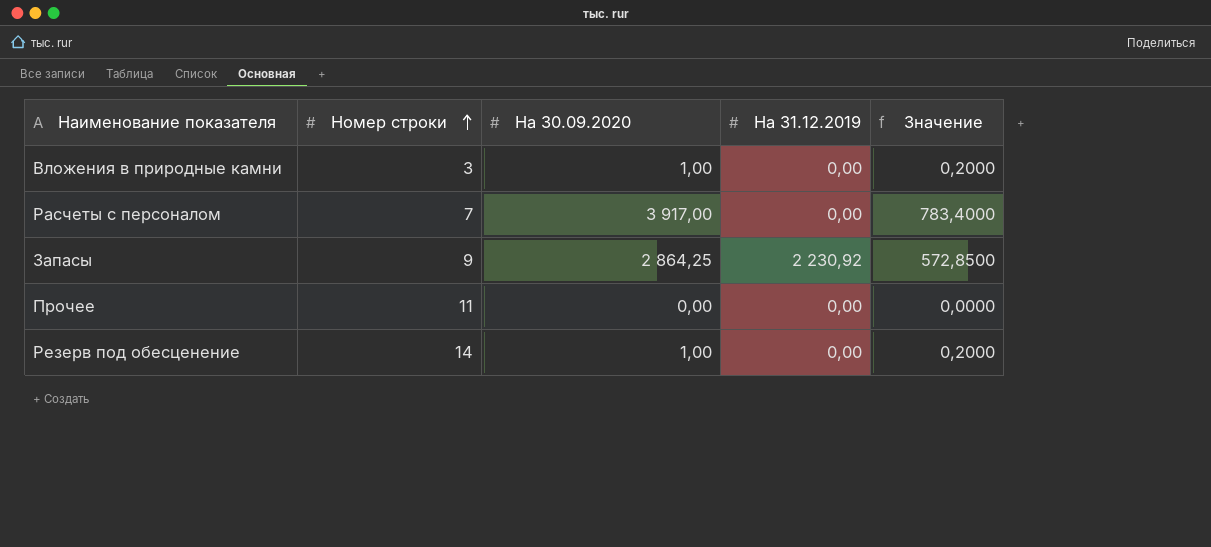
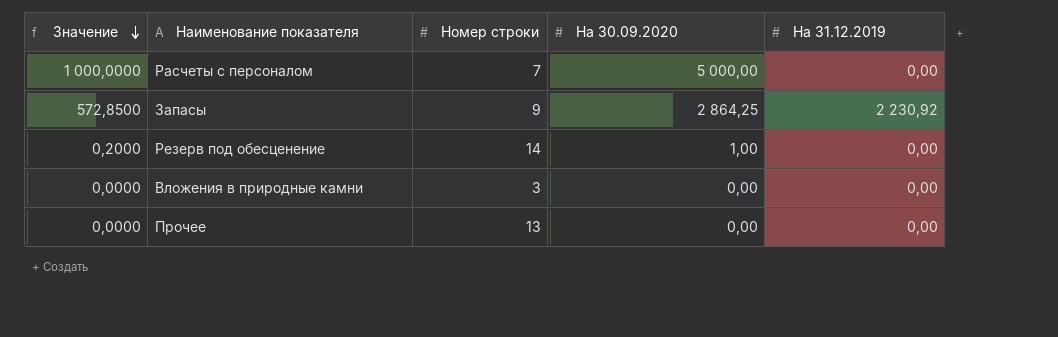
row order: Номер строки ascending -> Значение descending
column Значение | position: 5 -> 1
Расчеты с персоналом | Значение: 783,4000 -> 1 000,0000
Расчеты с персоналом | На 30.09.2020: 3 917,00 -> 5 000,00
Вложения в природные камни | Значение: 0,2000 -> 0,0000
Вложения в природные камни | На 30.09.2020: 1,00 -> 0,00
Прочее | Номер строки: 11 -> 13

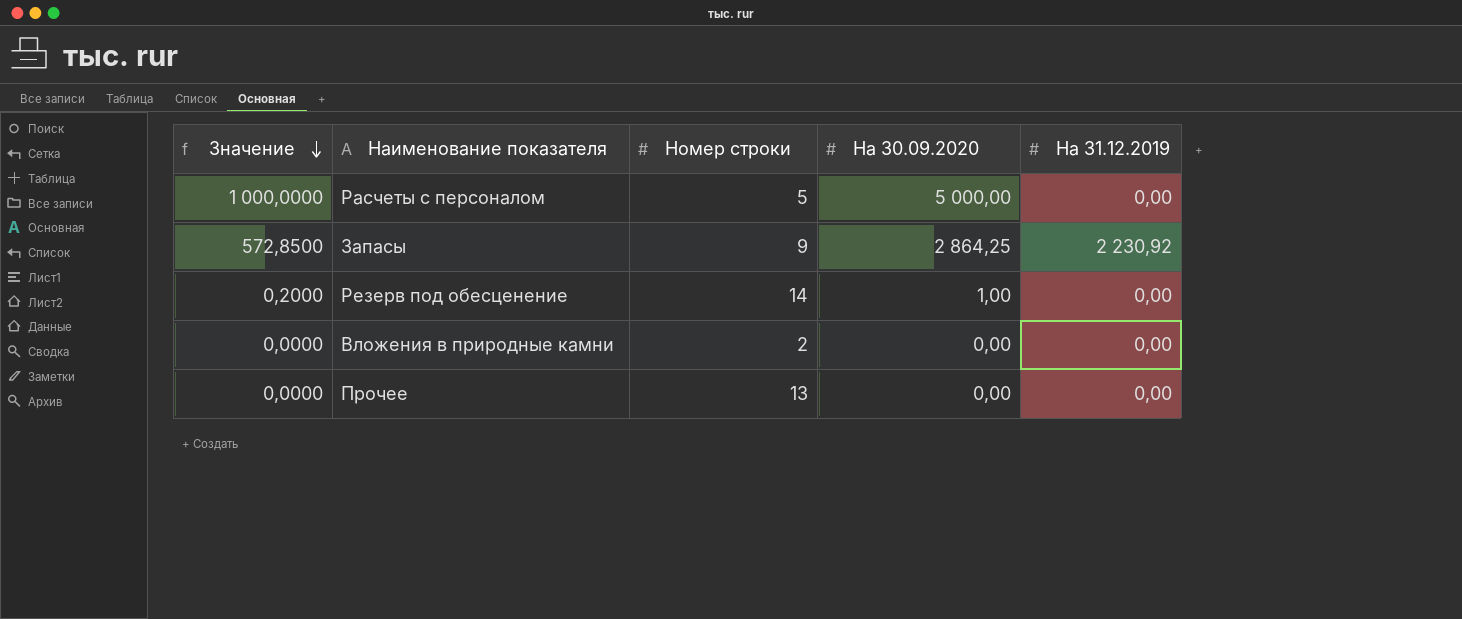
Расчеты с персоналом | Номер строки: 7 -> 5
Вложения в природные камни | Номер строки: 3 -> 2

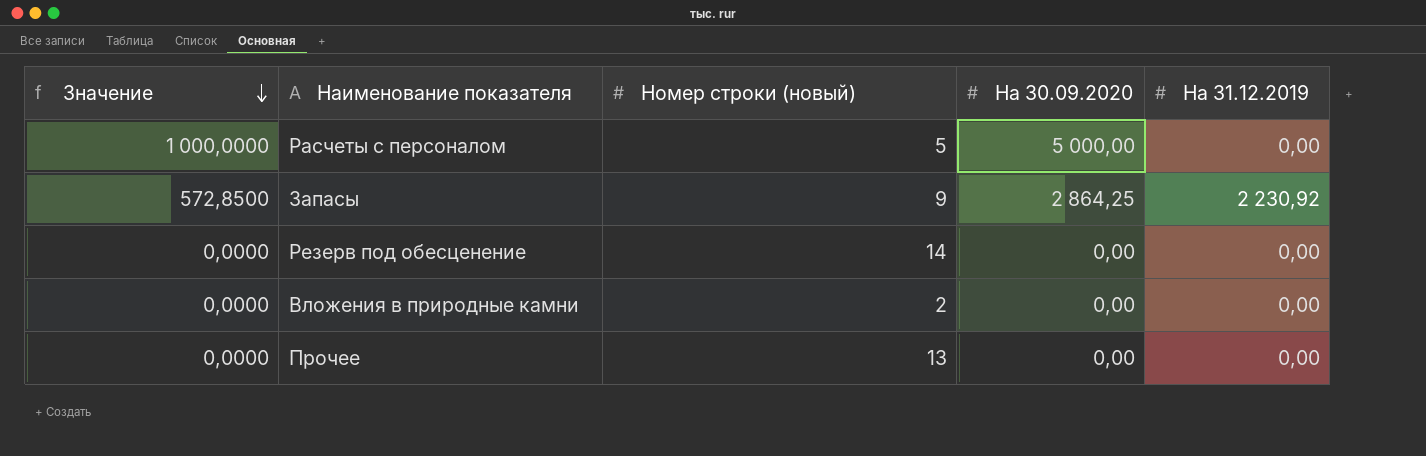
column name: Номер строки -> Номер строки (новый)
Резерв под обесценение | Значение: 0,2000 -> 0,0000
Резерв под обесценение | На 30.09.2020: 1,00 -> 0,00

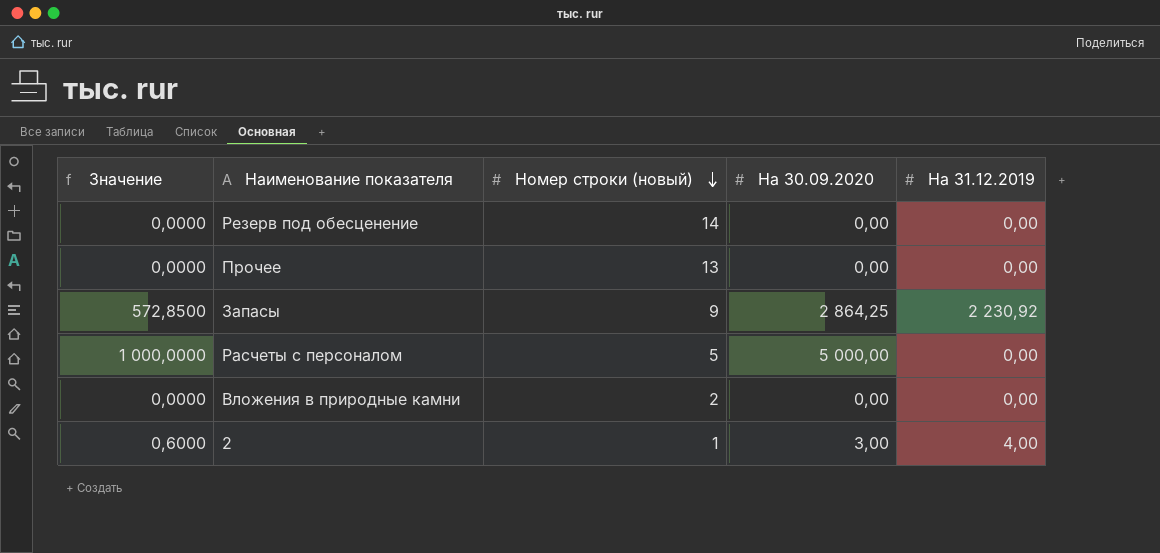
row order: Значение descending -> Номер строки (новый) descending
row 2: none -> 0,6000 | 1 | 3,00 | 4,00

